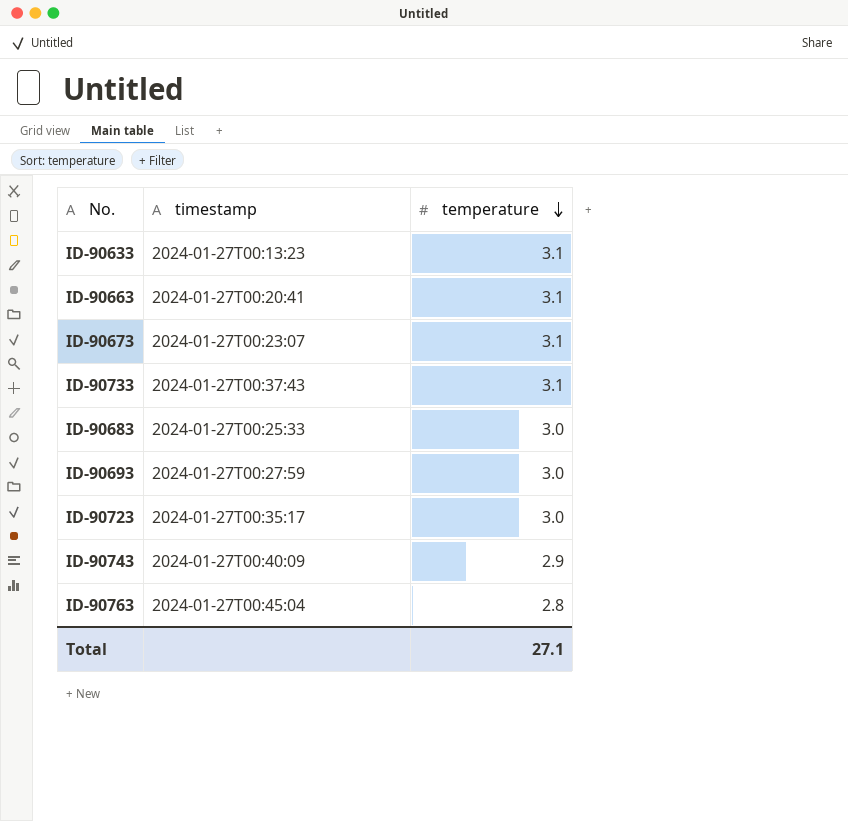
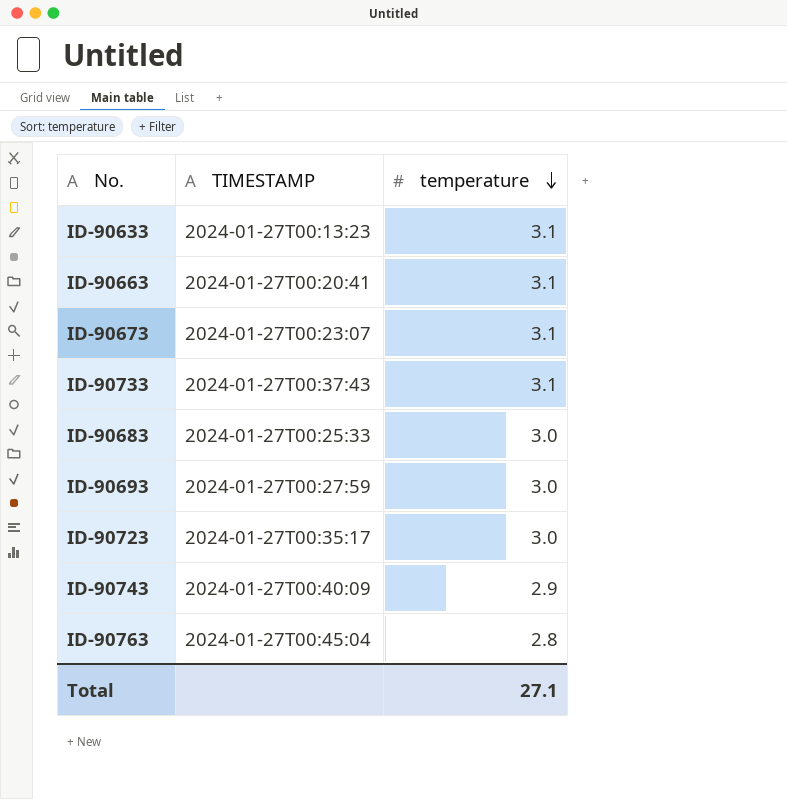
column name: timestamp -> TIMESTAMP

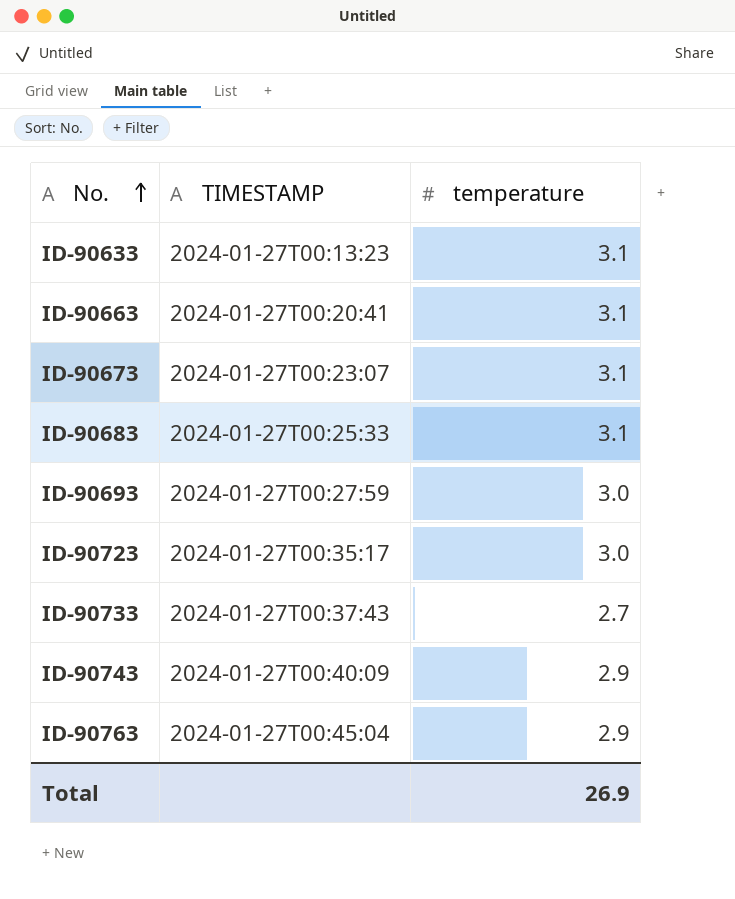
row order: temperature descending -> No. ascending
ID-90683 | temperature: 3.0 -> 3.1
ID-90733 | temperature: 3.1 -> 2.7
ID-90763 | temperature: 2.8 -> 2.9
Total | temperature: 27.1 -> 26.9

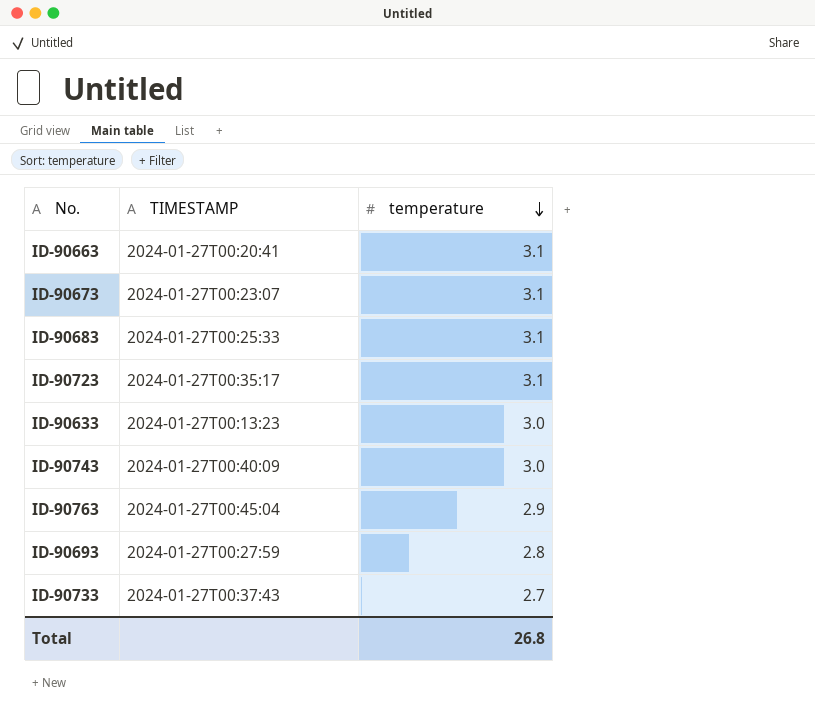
row order: No. ascending -> temperature descending
ID-90723 | temperature: 3.0 -> 3.1
ID-90633 | temperature: 3.1 -> 3.0
ID-90743 | temperature: 2.9 -> 3.0
ID-90693 | temperature: 3.0 -> 2.8
Total | temperature: 26.9 -> 26.8

